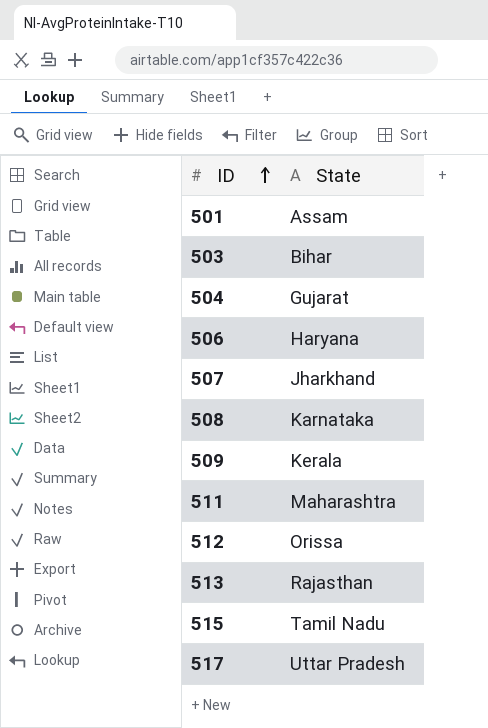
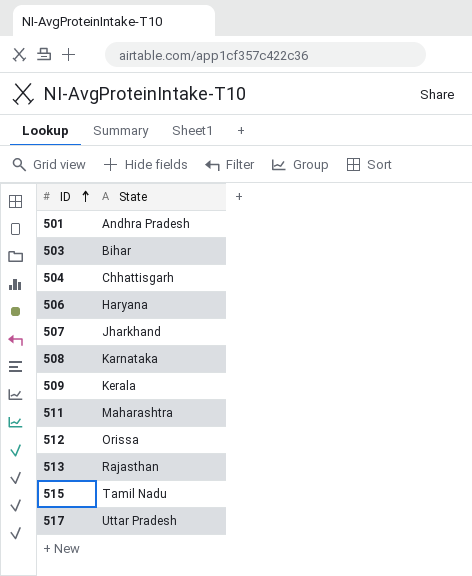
501 | State: Assam -> Andhra Pradesh
504 | State: Gujarat -> Chhattisgarh

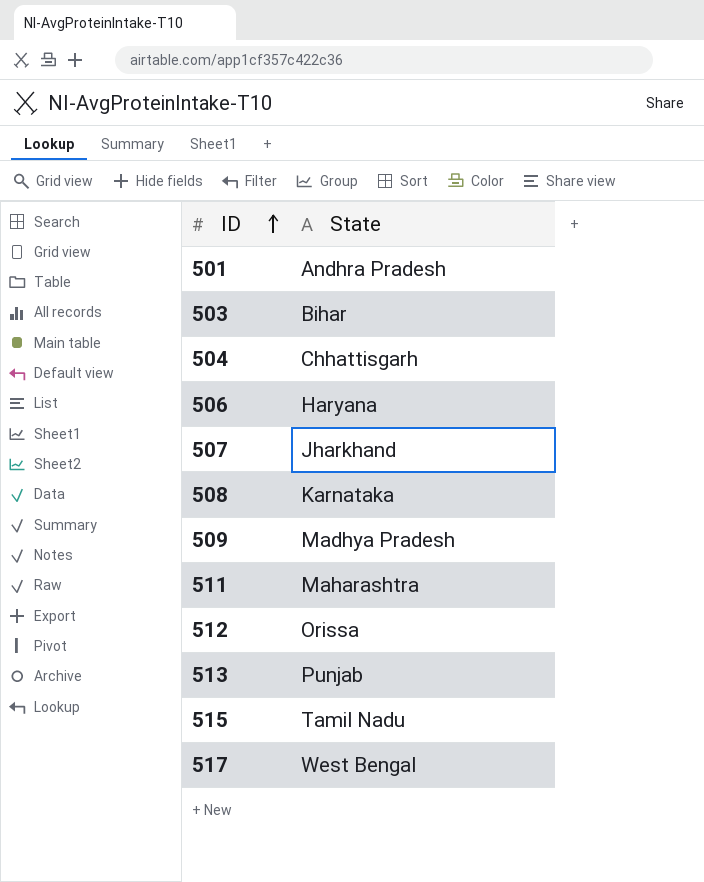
509 | State: Kerala -> Madhya Pradesh
513 | State: Rajasthan -> Punjab
517 | State: Uttar Pradesh -> West Bengal

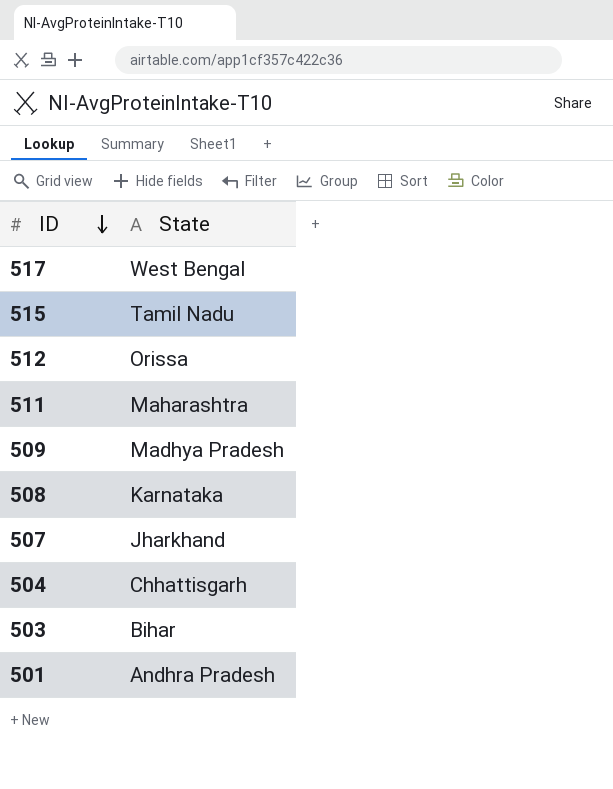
row order: ID ascending -> ID descending
row 506: Haryana -> none
row 513: Punjab -> none

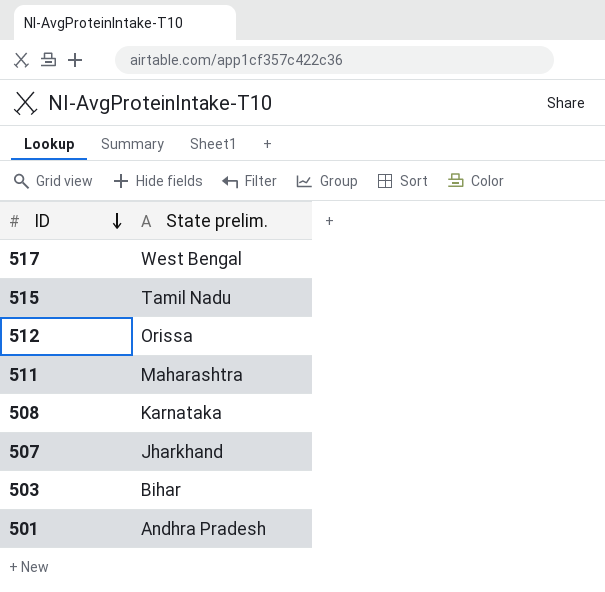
column name: State -> State prelim.
row 509: Madhya Pradesh -> none
row 504: Chhattisgarh -> none

